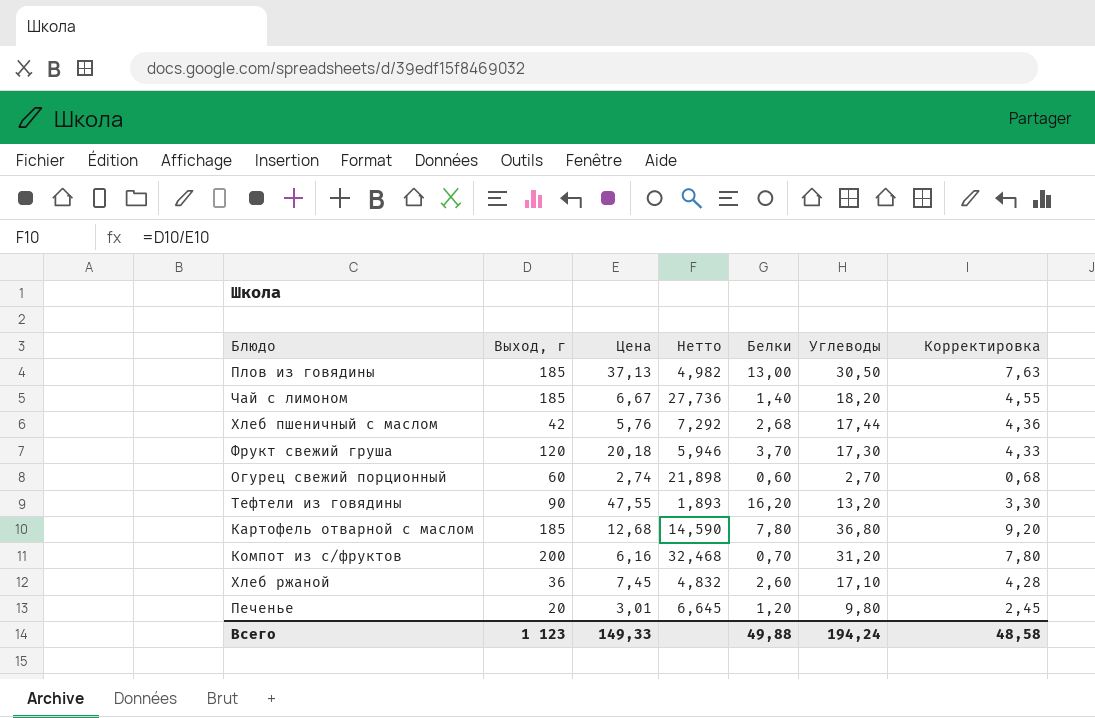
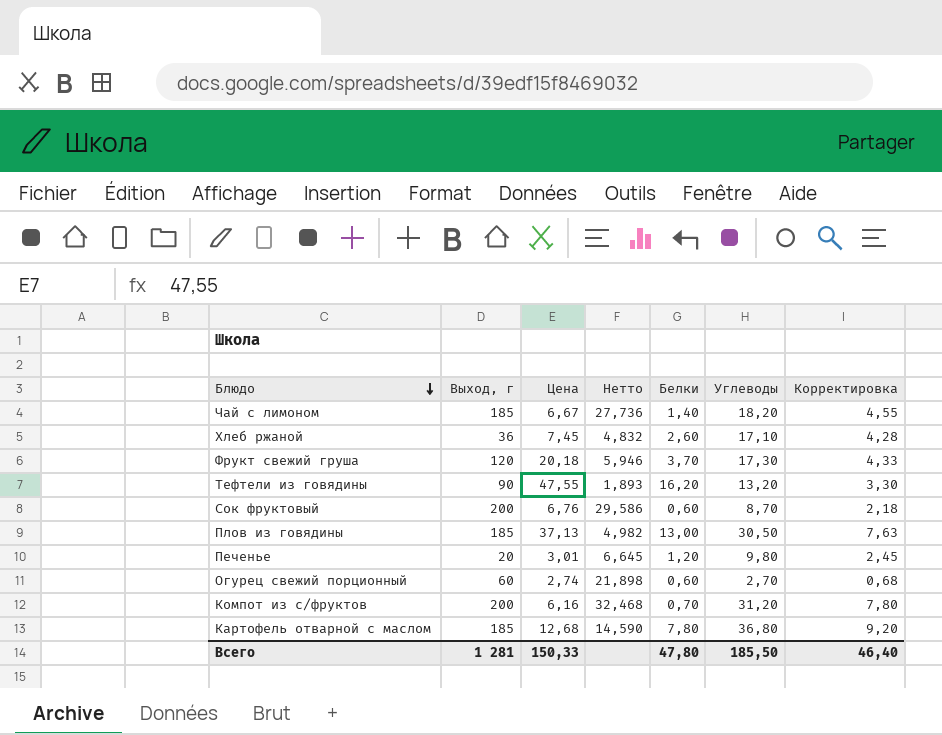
row order: none -> Блюдо descending
row Хлеб пшеничный с маслом: 42 | 5,76 | 7,292 | 2,68 | 17,44 | 4,36 -> none
row Сок фруктовый: none -> 200 | 6,76 | 29,586 | 0,60 | 8,70 | 2,18
Всего | Выход, г: 1 123 -> 1 281
Всего | Цена: 149,33 -> 150,33
Всего | Белки: 49,88 -> 47,80
Всего | Углеводы: 194,24 -> 185,50
Всего | Корректировка: 48,58 -> 46,40

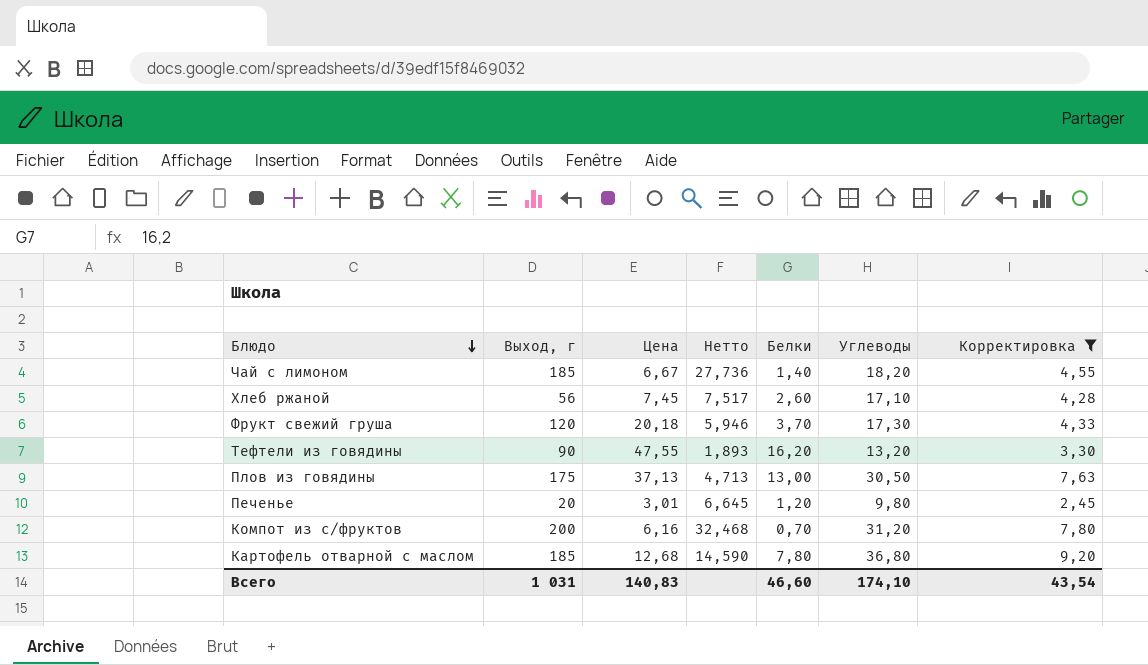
filter: none -> Корректировка >= 2,45
Хлеб ржаной | Выход, г: 36 -> 56
Хлеб ржаной | Нетто: 4,832 -> 7,517
Плов из говядины | Выход, г: 185 -> 175
Плов из говядины | Нетто: 4,982 -> 4,713
Всего | Выход, г: 1 281 -> 1 031
Всего | Цена: 150,33 -> 140,83
Всего | Белки: 47,80 -> 46,60
Всего | Углеводы: 185,50 -> 174,10
Всего | Корректировка: 46,40 -> 43,54

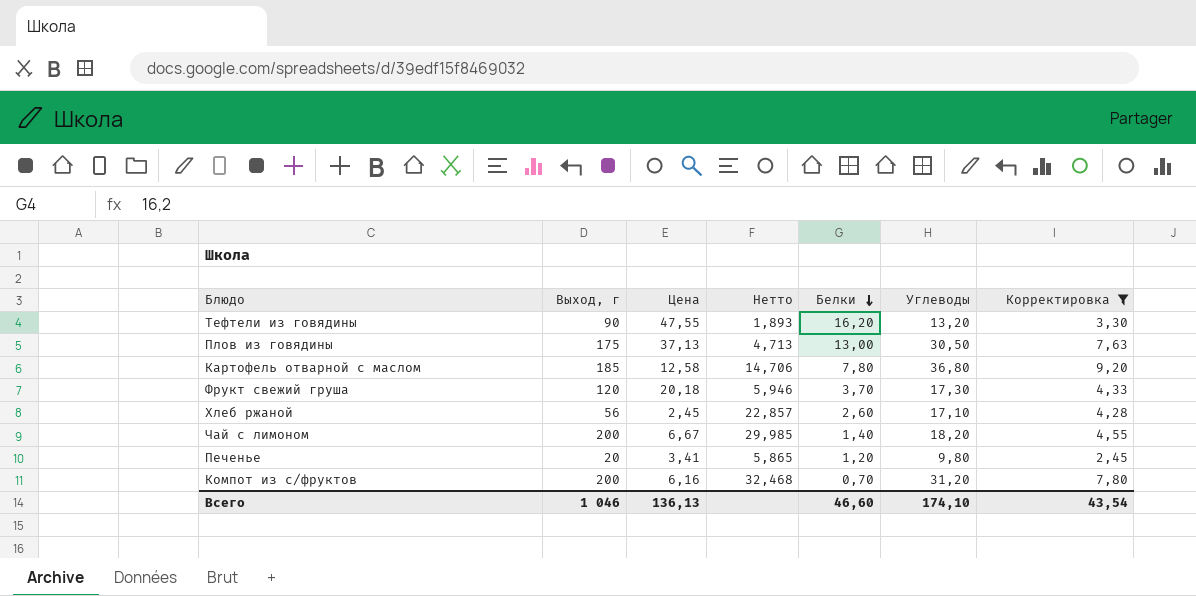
row order: Блюдо descending -> Белки descending
Картофель отварной с маслом | Цена: 12,68 -> 12,58
Картофель отварной с маслом | Нетто: 14,590 -> 14,706
Хлеб ржаной | Цена: 7,45 -> 2,45
Хлеб ржаной | Нетто: 7,517 -> 22,857
Чай с лимоном | Выход, г: 185 -> 200
Чай с лимоном | Нетто: 27,736 -> 29,985
Печенье | Цена: 3,01 -> 3,41
Печенье | Нетто: 6,645 -> 5,865
Всего | Выход, г: 1 031 -> 1 046
Всего | Цена: 140,83 -> 136,13

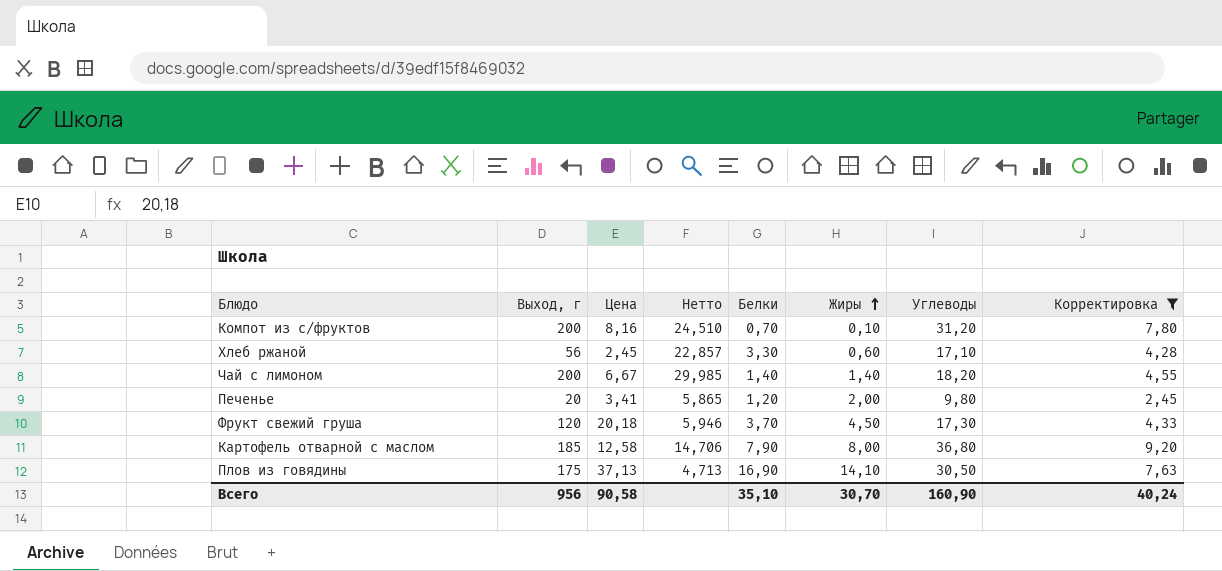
row order: Белки descending -> Жиры ascending
column Жиры | position: none -> 6
row Тефтели из говядины: 90 | 47,55 | 1,893 | 16,20 | 13,20 | 3,30 -> none
Компот из с/фруктов | Цена: 6,16 -> 8,16
Компот из с/фруктов | Нетто: 32,468 -> 24,510
Хлеб ржаной | Белки: 2,60 -> 3,30
Картофель отварной с маслом | Белки: 7,80 -> 7,90
Плов из говядины | Белки: 13,00 -> 16,90
Всего | Выход, г: 1 046 -> 956
Всего | Цена: 136,13 -> 90,58
Всего | Белки: 46,60 -> 35,10
Всего | Углеводы: 174,10 -> 160,90
Всего | Корректировка: 43,54 -> 40,24

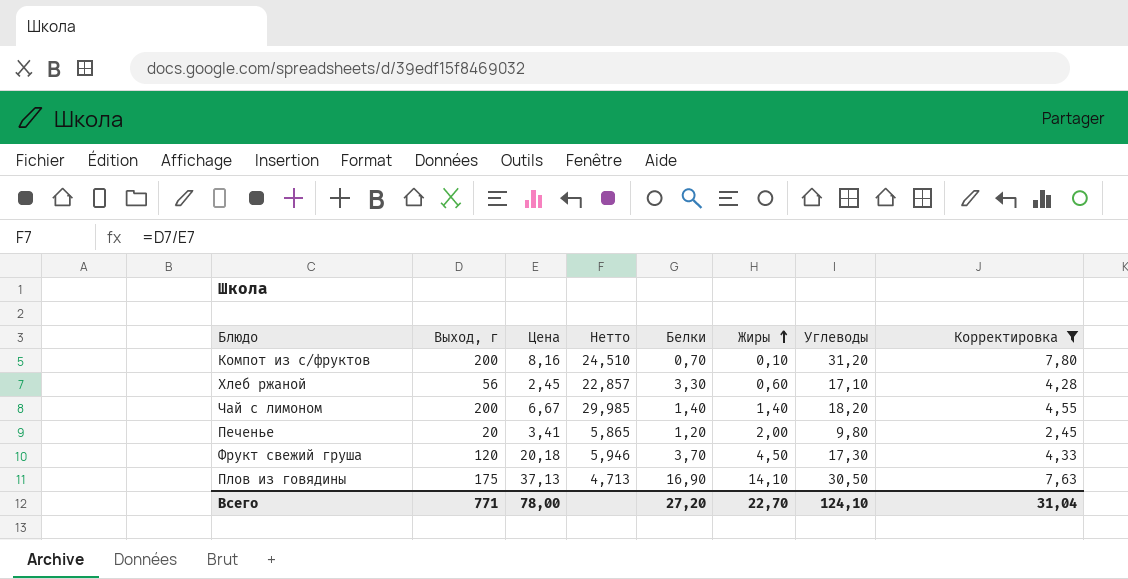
row Картофель отварной с маслом: 185 | 12,58 | 14,706 | 7,90 | 8,00 | 36,80 | 9,20 -> none
Всего | Выход, г: 956 -> 771
Всего | Цена: 90,58 -> 78,00
Всего | Белки: 35,10 -> 27,20
Всего | Жиры: 30,70 -> 22,70
Всего | Углеводы: 160,90 -> 124,10
Всего | Корректировка: 40,24 -> 31,04

